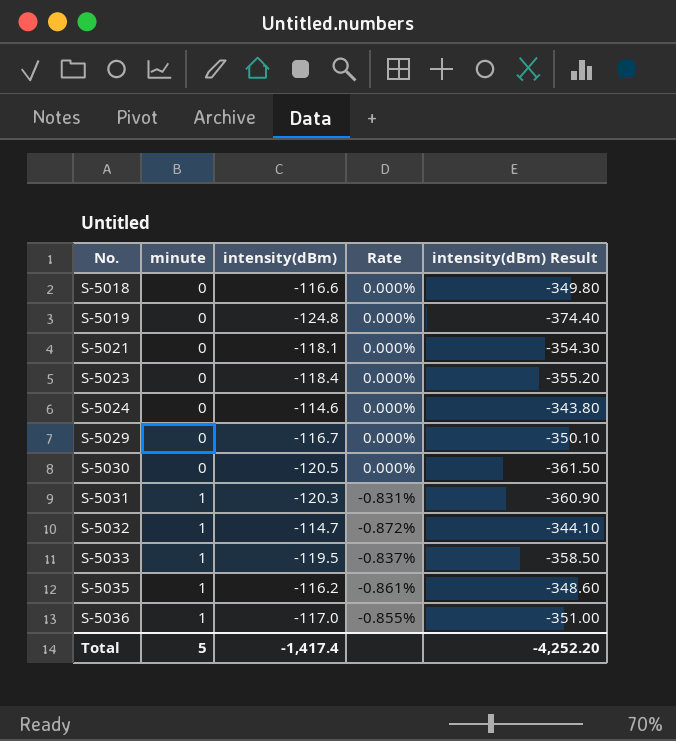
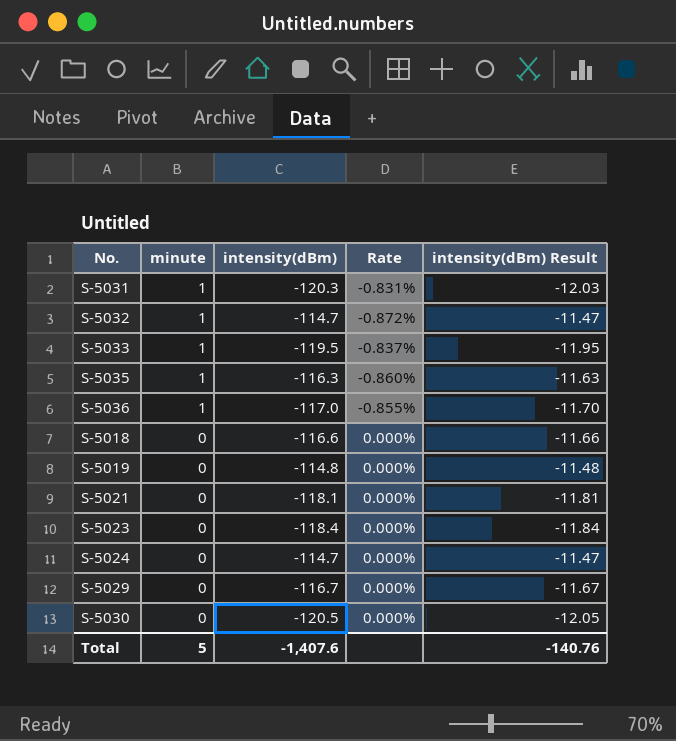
row order: No. ascending -> minute descending
column intensity(dBm) Result | formula: [intensity(dBm)] * 3 -> [intensity(dBm)] * 0.1
S-5035 | intensity(dBm): -116.2 -> -116.3
S-5035 | Rate: -0.861% -> -0.860%
S-5019 | intensity(dBm): -124.8 -> -114.8
S-5024 | intensity(dBm): -114.6 -> -114.7
Total | intensity(dBm): -1,417.4 -> -1,407.6
Total | intensity(dBm) Result: -4,252.20 -> -140.76

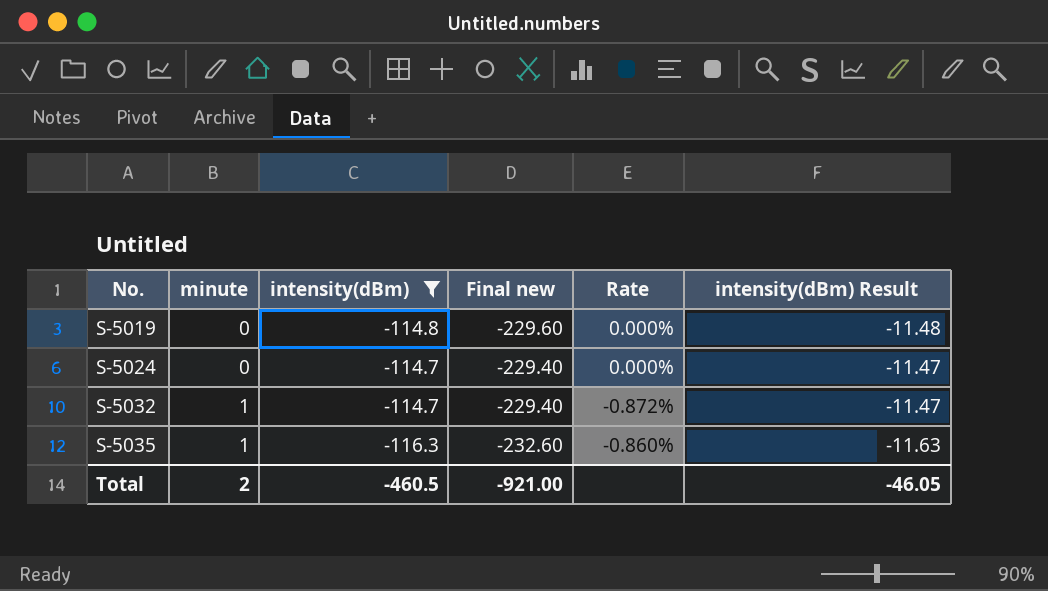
filter: none -> intensity(dBm) >= -116.3
row order: minute descending -> No. ascending
column Final new | formula: none -> [intensity(dBm)] * 2
Total | minute: 5 -> 2
Total | intensity(dBm): -1,407.6 -> -460.5
Total | intensity(dBm) Result: -140.76 -> -46.05

